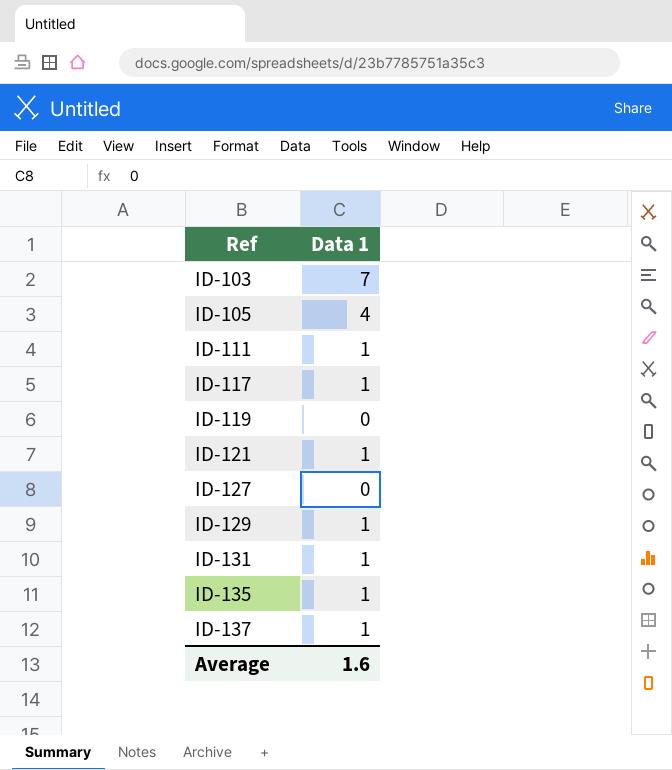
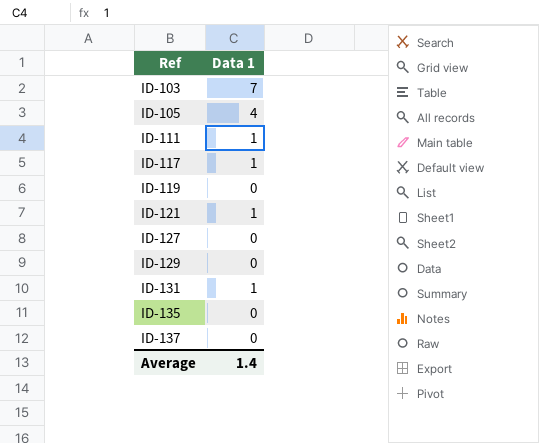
ID-129 | Data 1: 1 -> 0
ID-135 | Data 1: 1 -> 0
ID-137 | Data 1: 1 -> 0
Average | Data 1: 1.6 -> 1.4

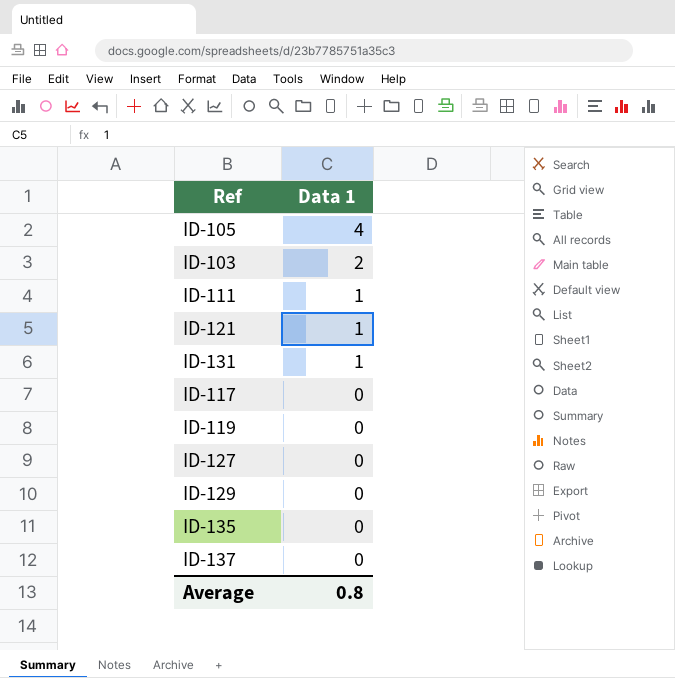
row order: Ref ascending -> Data 1 descending
ID-103 | Data 1: 7 -> 2
ID-117 | Data 1: 1 -> 0
Average | Data 1: 1.4 -> 0.8

